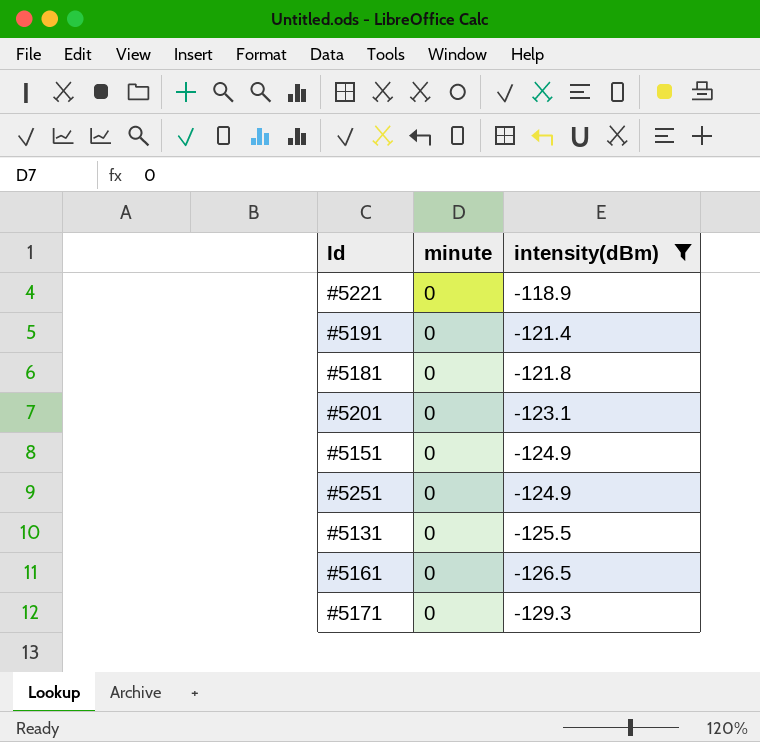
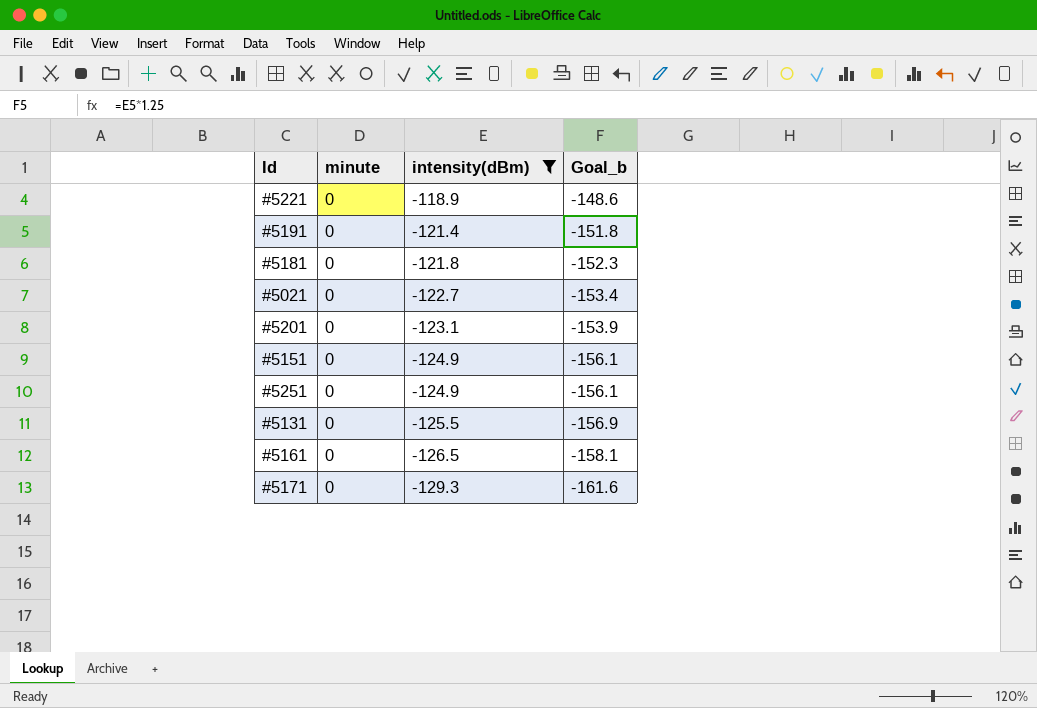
column Goal_b | formula: none -> [intensity(dBm)] * 1.25
row #5021: none -> 0 | -122.7 | -153.4

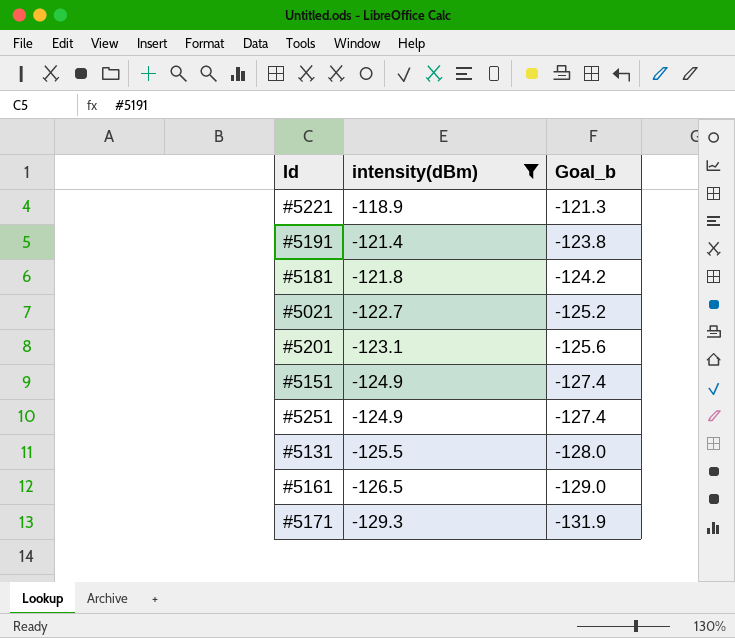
column minute | position: 2 -> none
column Goal_b | formula: [intensity(dBm)] * 1.25 -> [intensity(dBm)] * 1.02

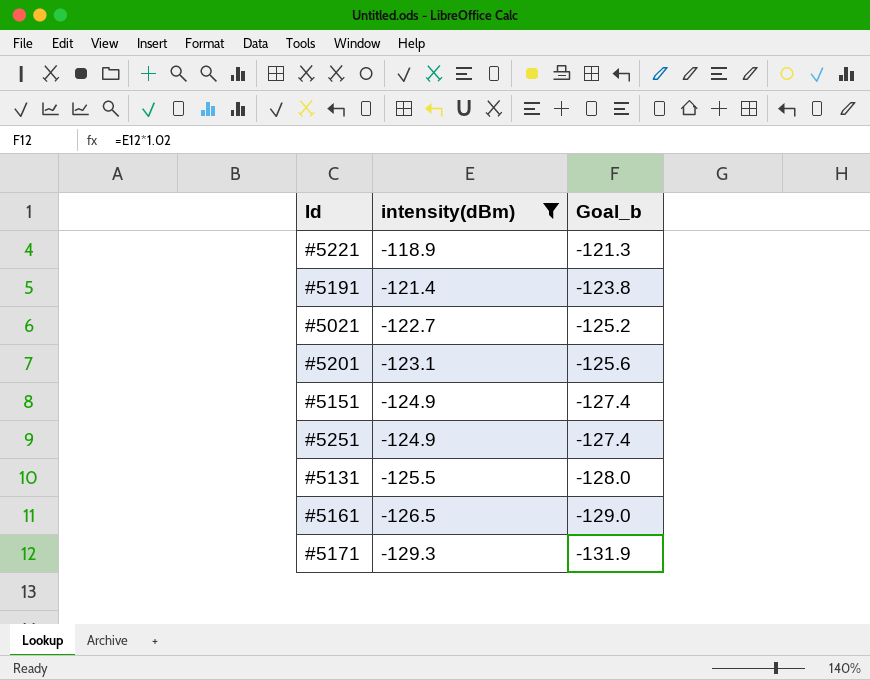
row #5181: -121.8 | -124.2 -> none

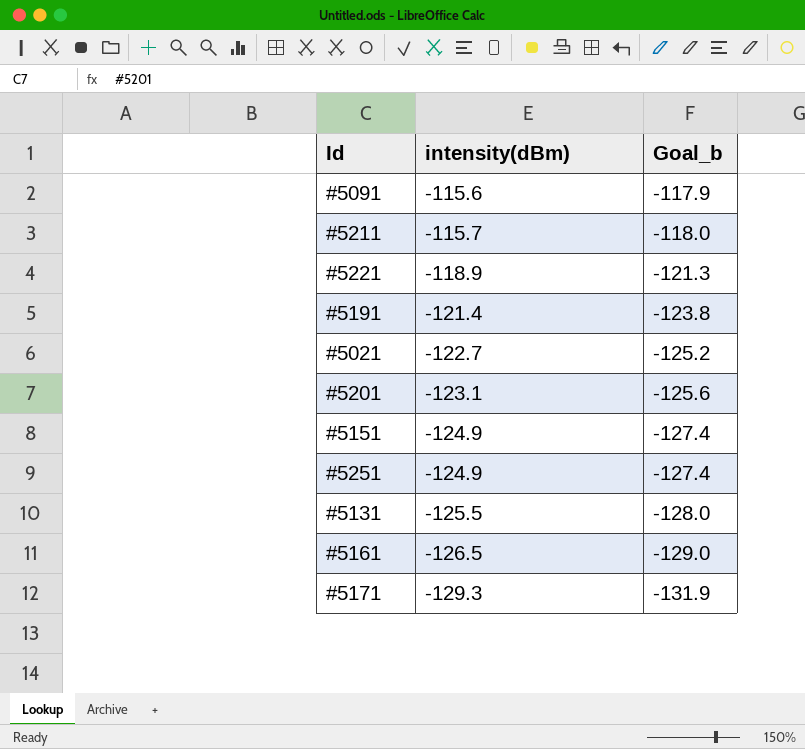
filter: intensity(dBm) <= -118.9 -> none

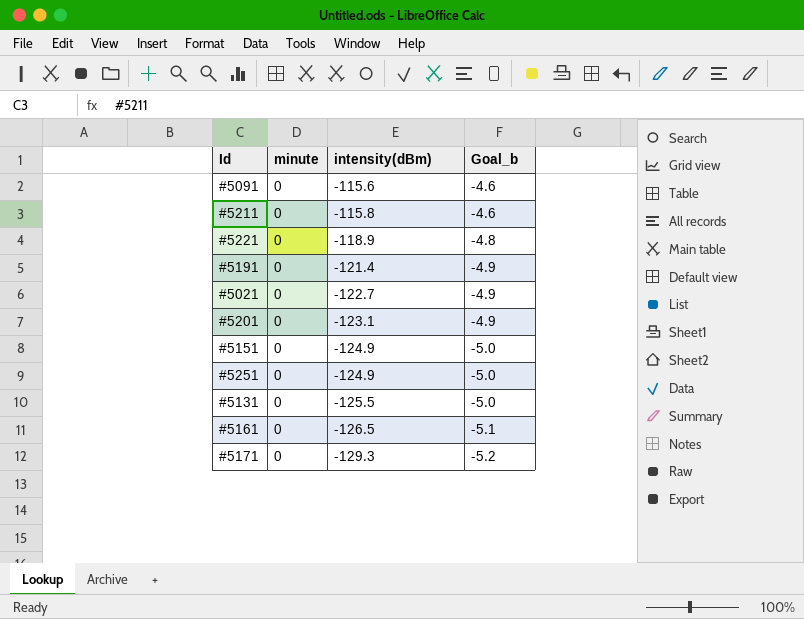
column minute | position: none -> 2
column Goal_b | formula: [intensity(dBm)] * 1.02 -> [intensity(dBm)] * 0.04
#5211 | intensity(dBm): -115.7 -> -115.8

